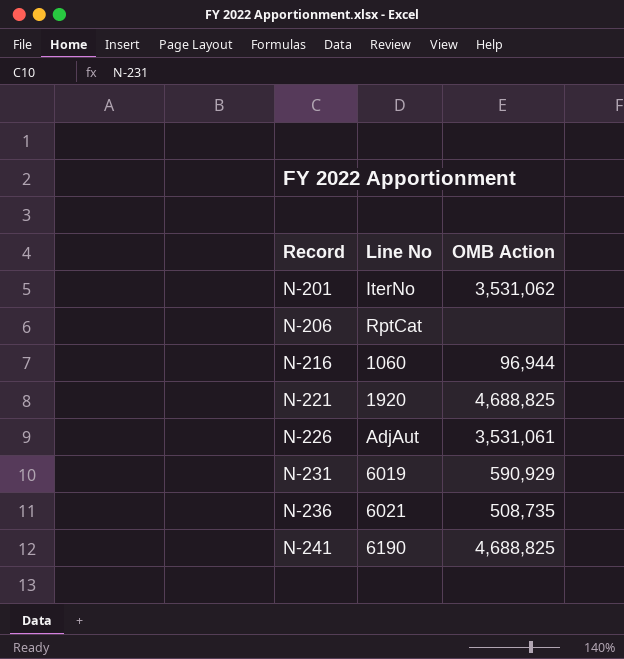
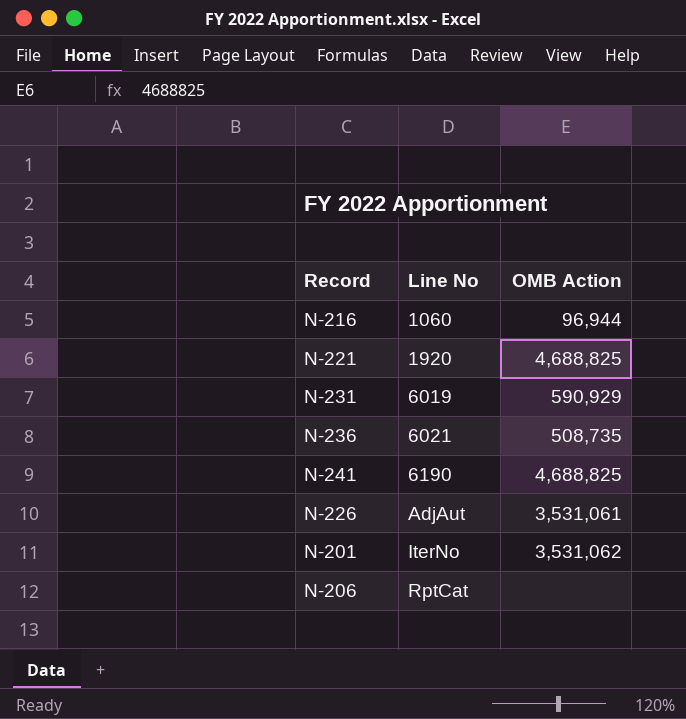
row order: Record ascending -> Line No ascending

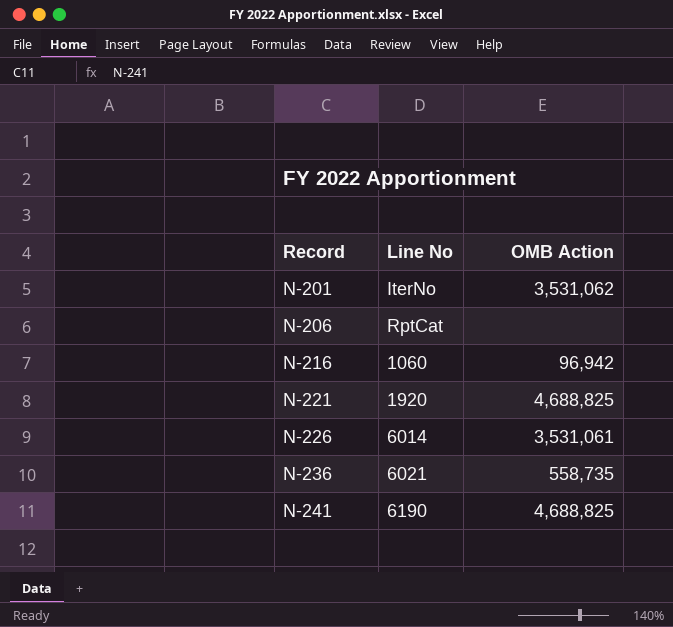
row order: Line No ascending -> Record ascending
row N-231: 6019 | 590,929 -> none
N-216 | OMB Action: 96,944 -> 96,942
N-226 | Line No: AdjAut -> 6014
N-236 | OMB Action: 508,735 -> 558,735

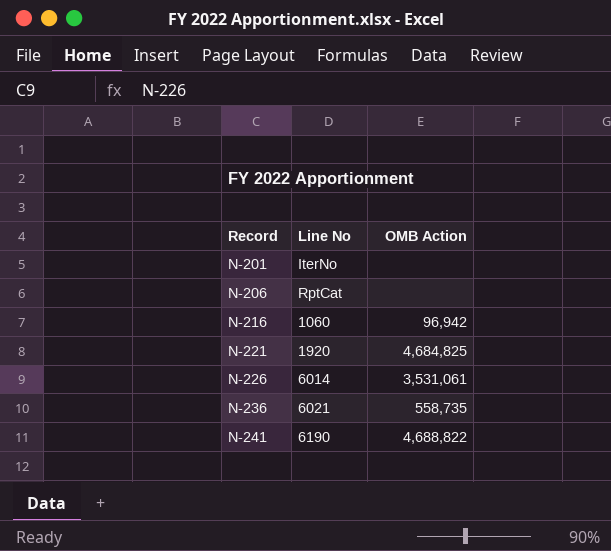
N-201 | OMB Action: 3,531,062 -> none
N-221 | OMB Action: 4,688,825 -> 4,684,825
N-241 | OMB Action: 4,688,825 -> 4,688,822

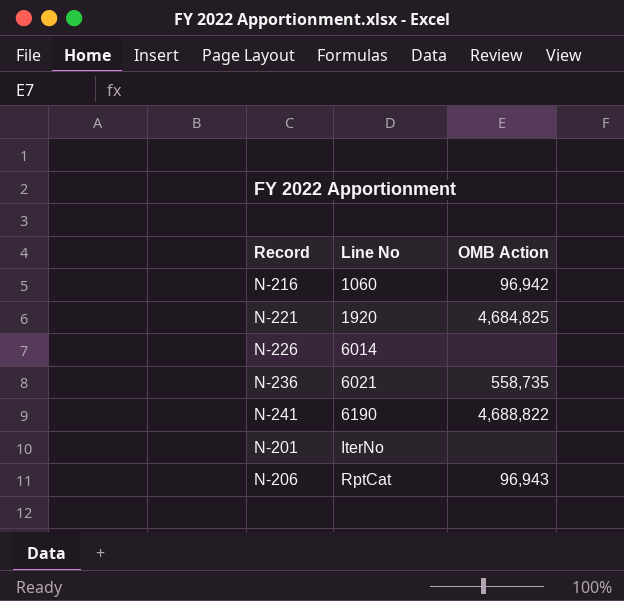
row order: Record ascending -> Line No ascending
N-226 | OMB Action: 3,531,061 -> none
N-206 | OMB Action: none -> 96,943

